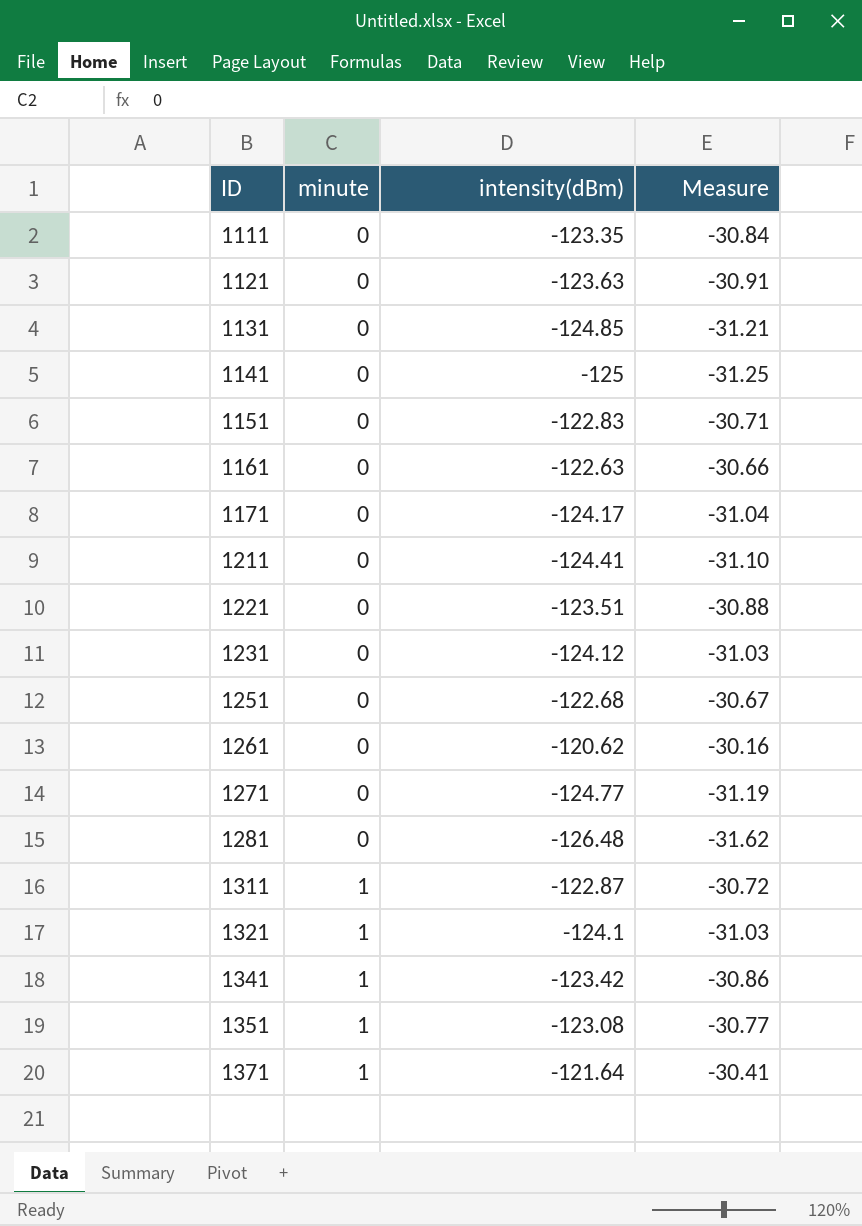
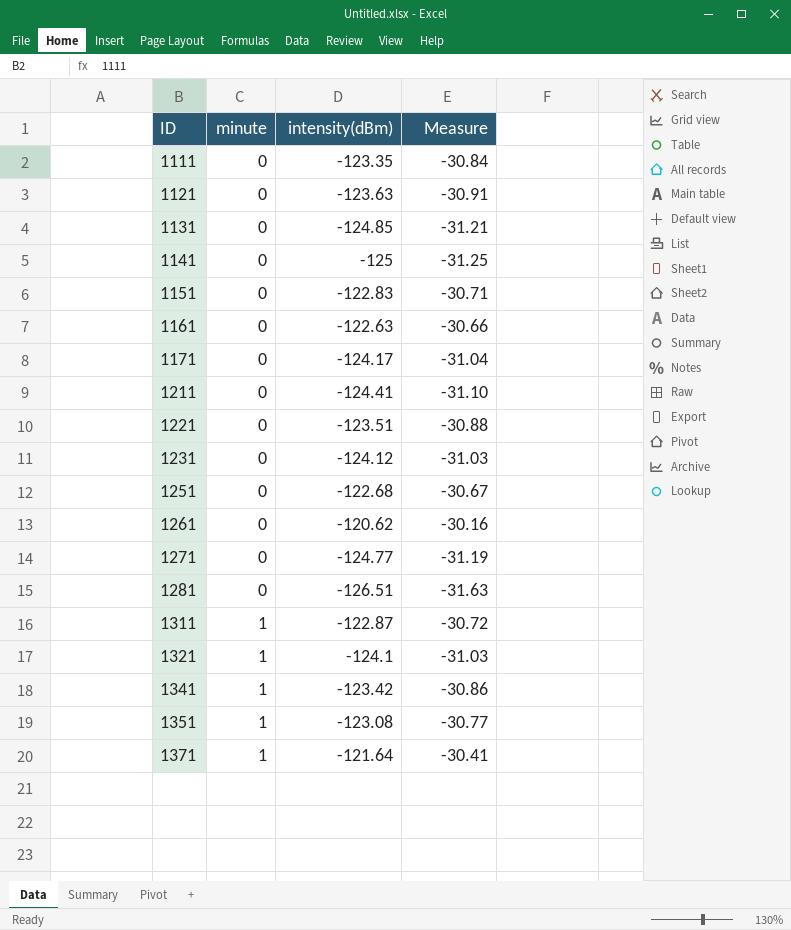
1281 | intensity(dBm): -126.48 -> -126.51
1281 | Measure: -31.62 -> -31.63

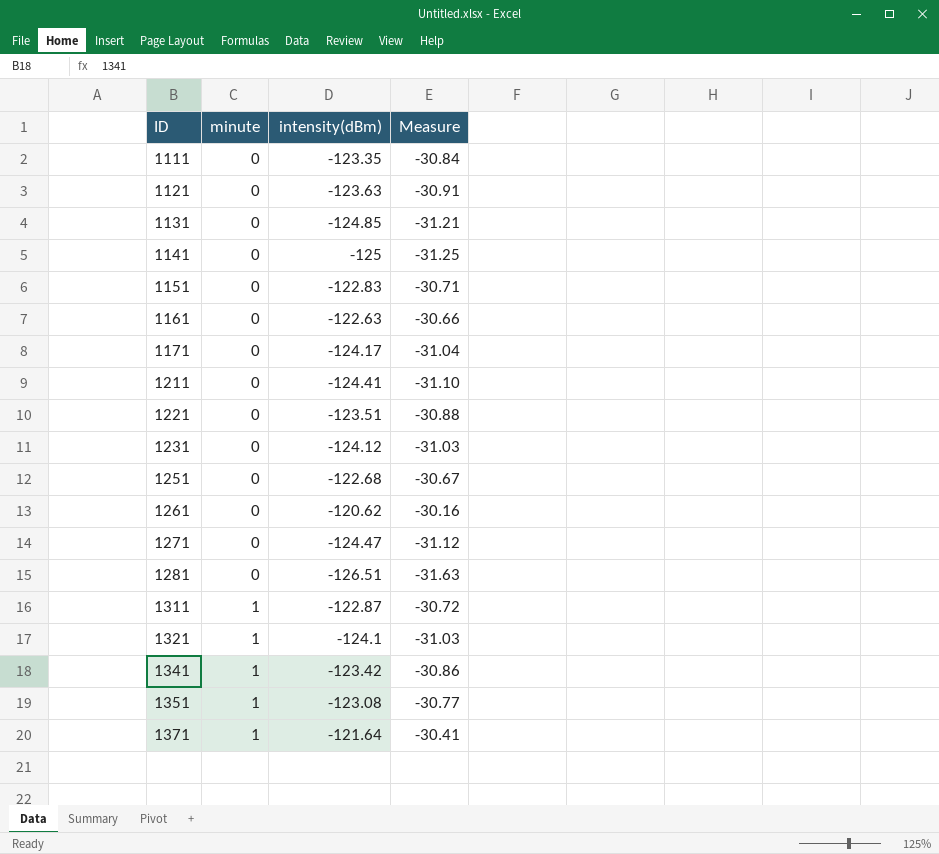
1271 | intensity(dBm): -124.77 -> -124.47
1271 | Measure: -31.19 -> -31.12

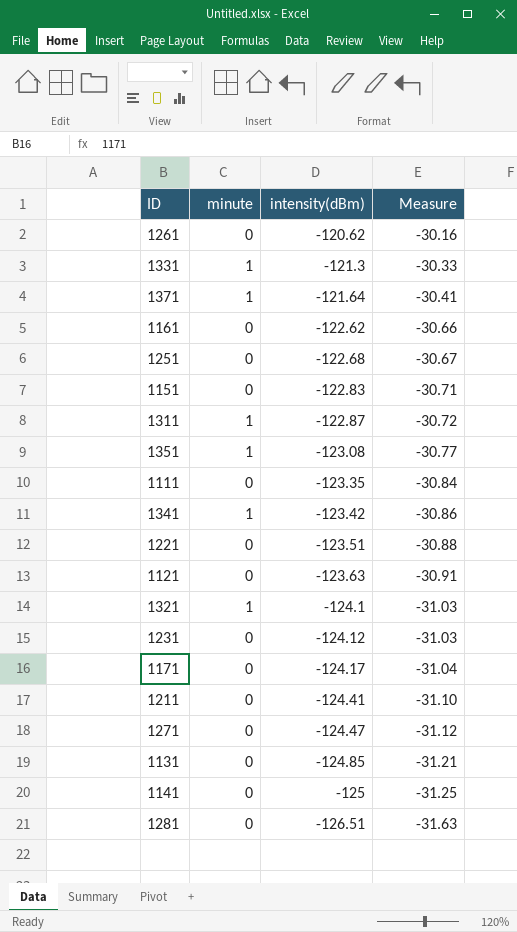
row order: ID ascending -> intensity(dBm) descending
row 1331: none -> 1 | -121.3 | -30.33
1161 | intensity(dBm): -122.63 -> -122.62

